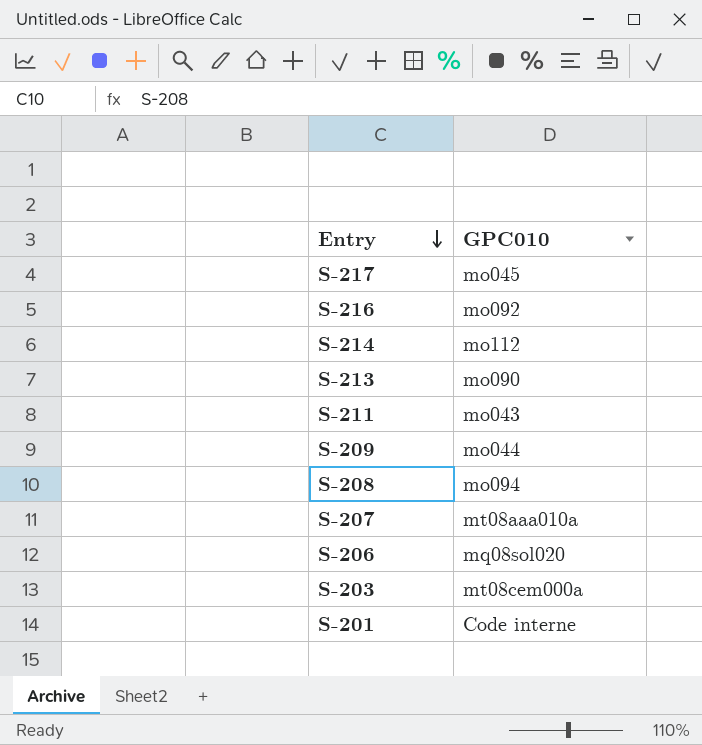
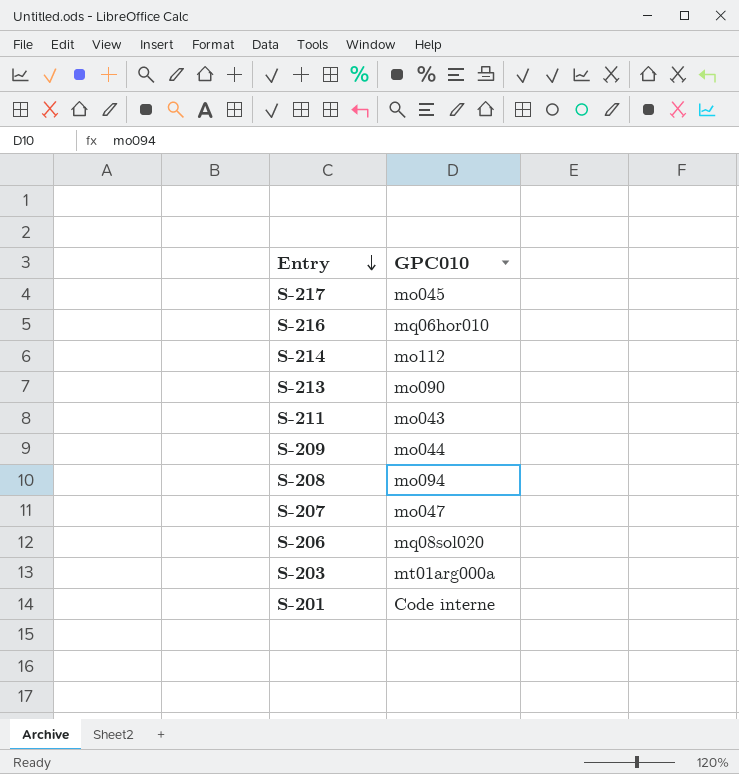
S-216 | GPC010: mo092 -> mq06hor010
S-207 | GPC010: mt08aaa010a -> mo047
S-203 | GPC010: mt08cem000a -> mt01arg000a

